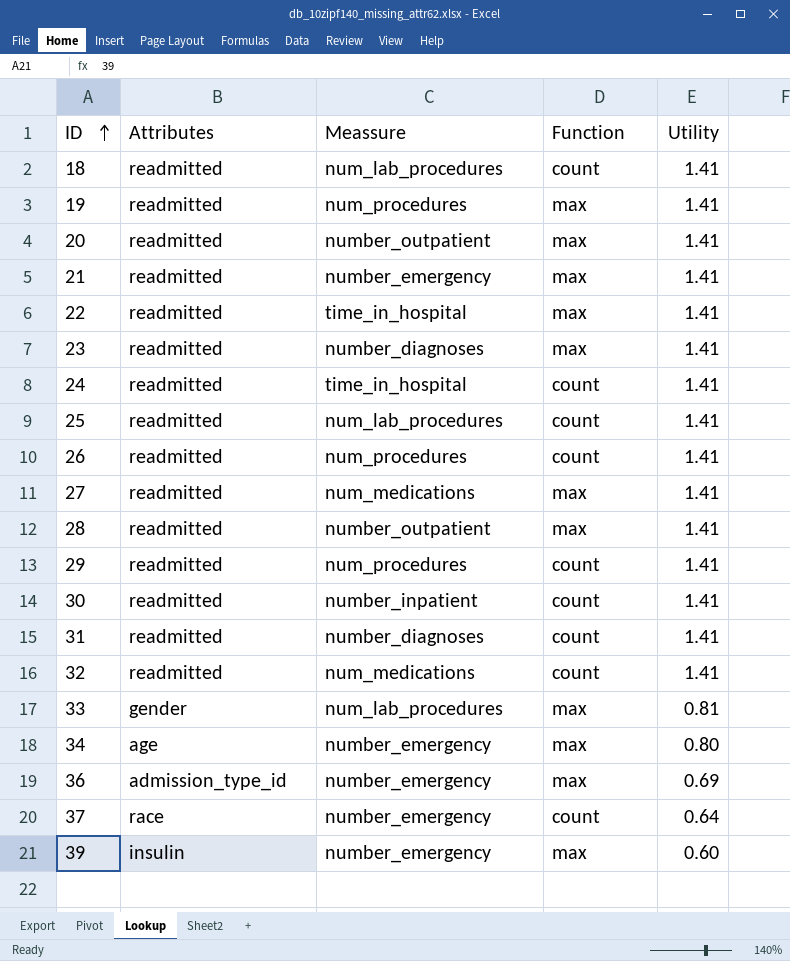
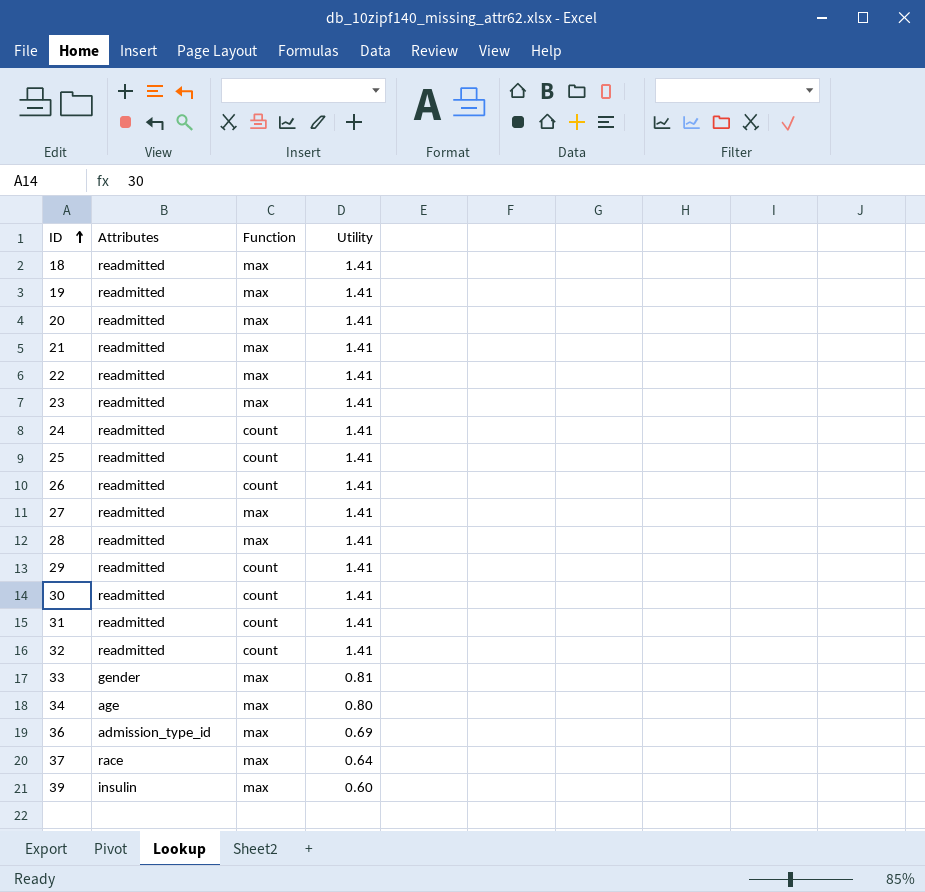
column Meassure | position: 3 -> none
18 | Function: count -> max
37 | Function: count -> max

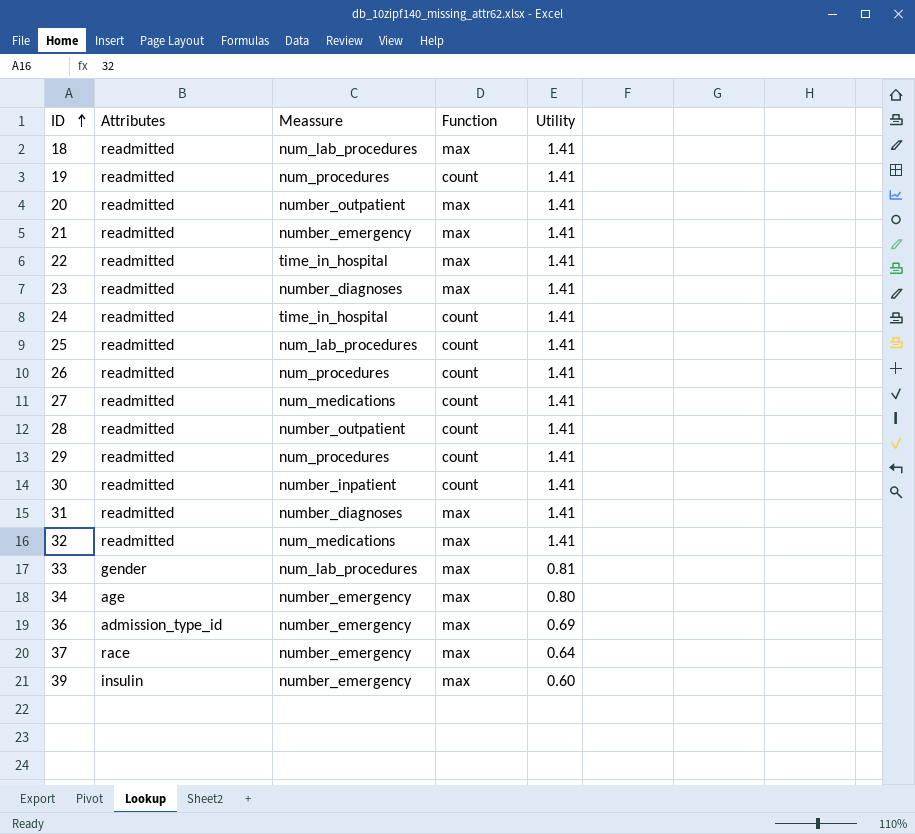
column Meassure | position: none -> 3
19 | Function: max -> count
27 | Function: max -> count
28 | Function: max -> count
31 | Function: count -> max
32 | Function: count -> max

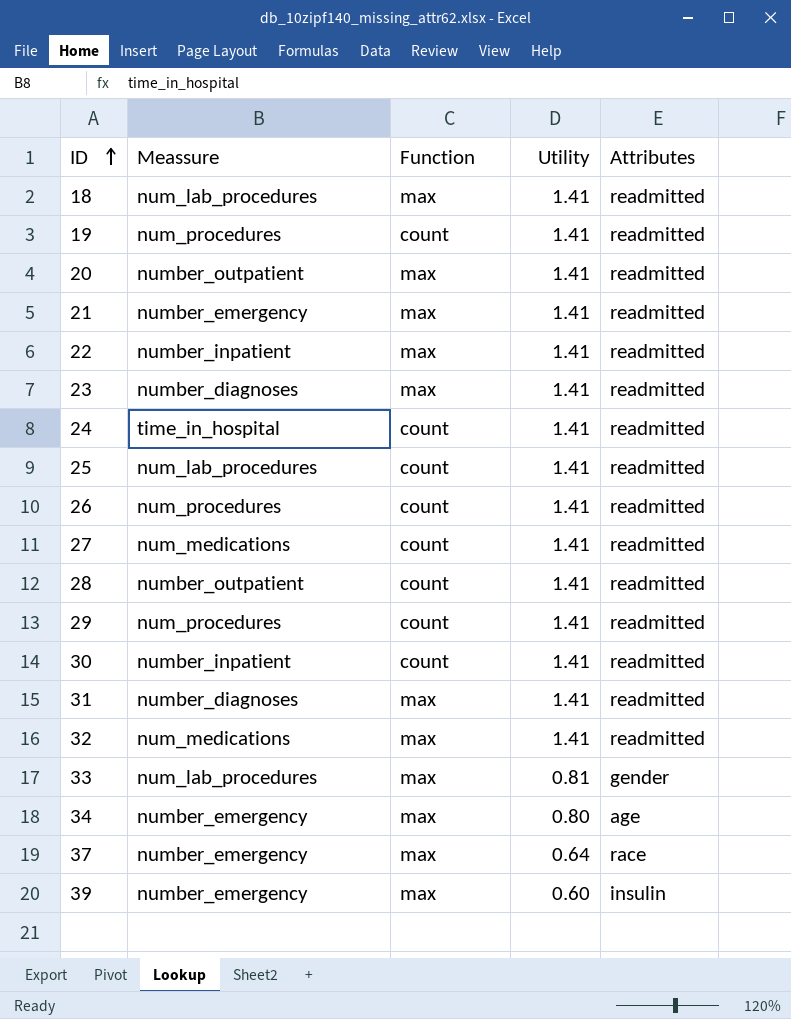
column Attributes | position: 2 -> 5
row 36: admission_type_id | number_emergency | max | 0.69 -> none
22 | Meassure: time_in_hospital -> number_inpatient

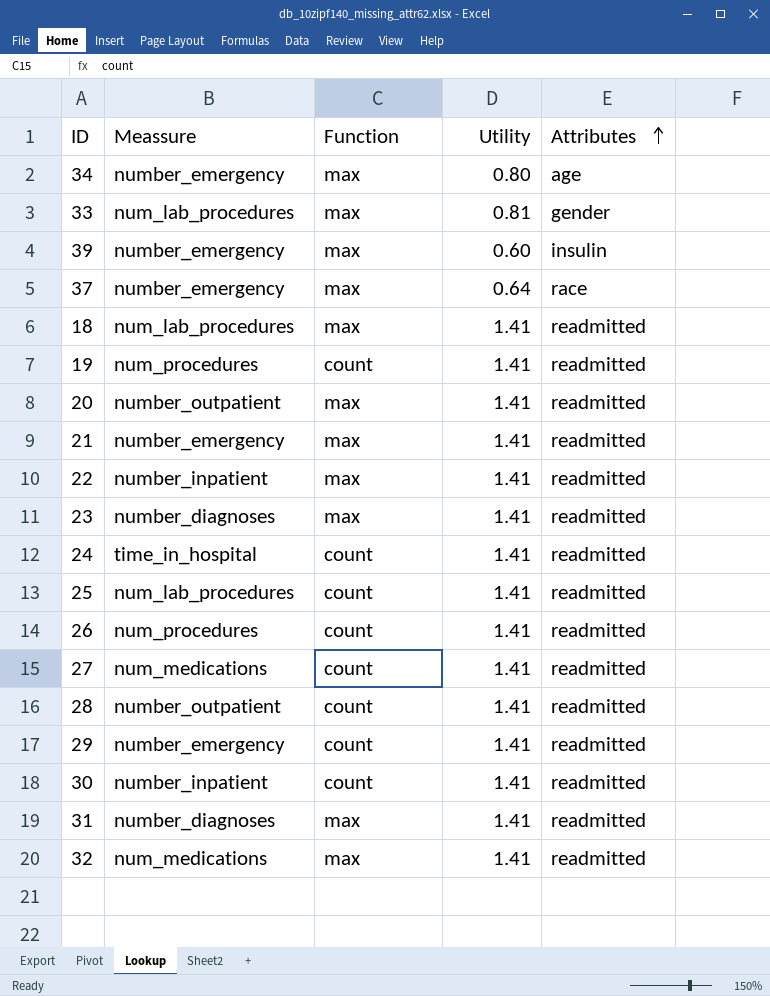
row order: ID ascending -> Attributes ascending
29 | Meassure: num_procedures -> number_emergency

